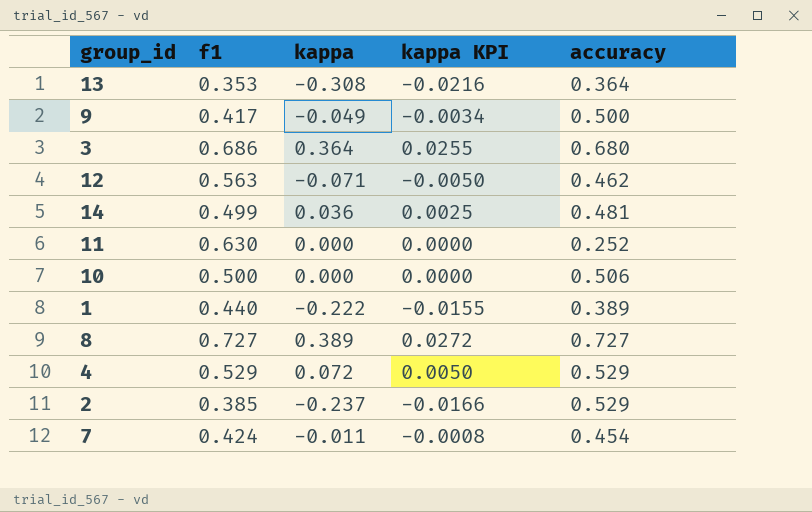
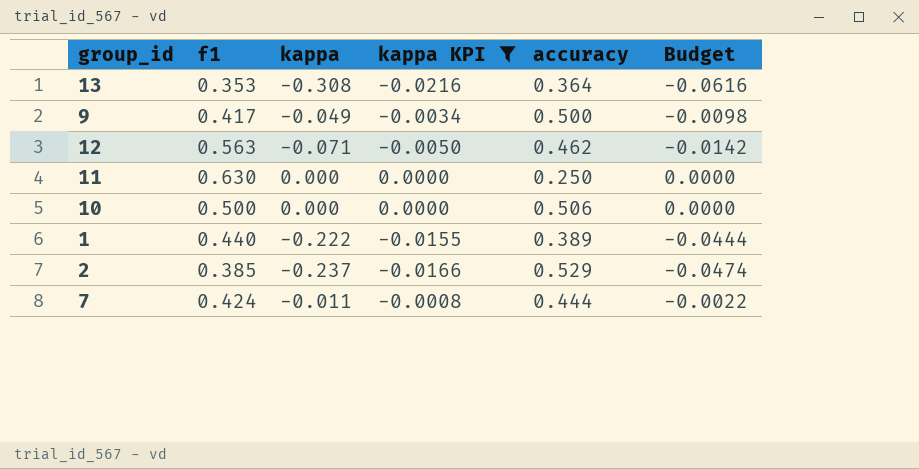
filter: none -> kappa KPI <= 0.0000
column Budget | formula: none -> [kappa] * 0.2
11 | accuracy: 0.252 -> 0.250
7 | accuracy: 0.454 -> 0.444

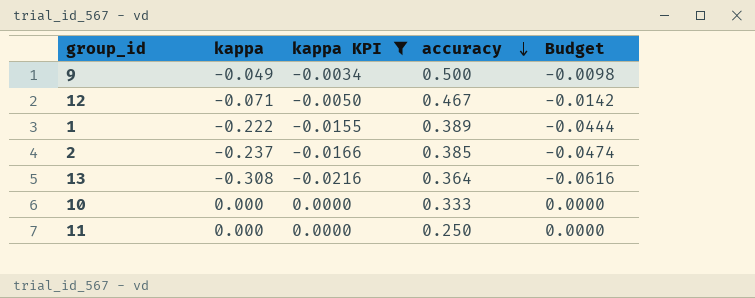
row order: none -> accuracy descending
column f1 | position: 2 -> none
row 7: 0.424 | -0.011 | -0.0008 | 0.444 | -0.0022 -> none
12 | accuracy: 0.462 -> 0.467
2 | accuracy: 0.529 -> 0.385
10 | accuracy: 0.506 -> 0.333

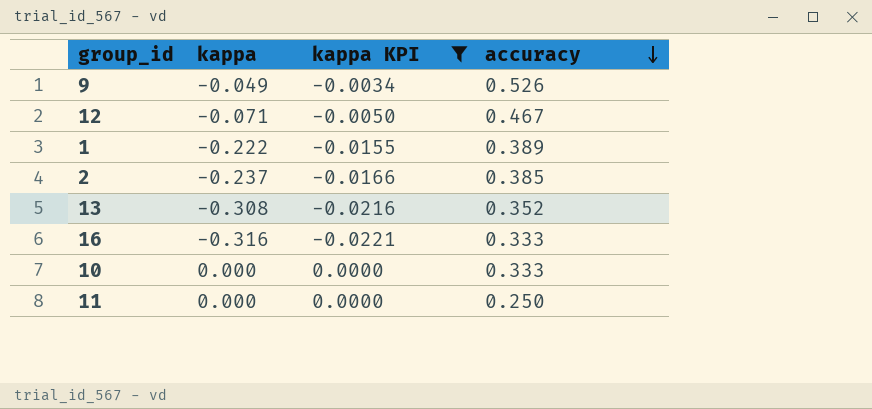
column Budget | formula: [kappa] * 0.2 -> none
9 | accuracy: 0.500 -> 0.526
13 | accuracy: 0.364 -> 0.352
row 16: none -> -0.316 | -0.0221 | 0.333

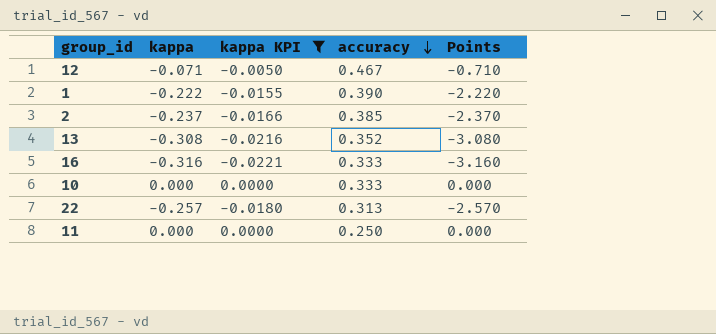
column Points | formula: none -> [kappa] * 10
row 9: -0.049 | -0.0034 | 0.526 -> none
1 | accuracy: 0.389 -> 0.390
row 22: none -> -0.257 | -0.0180 | 0.313 | -2.570

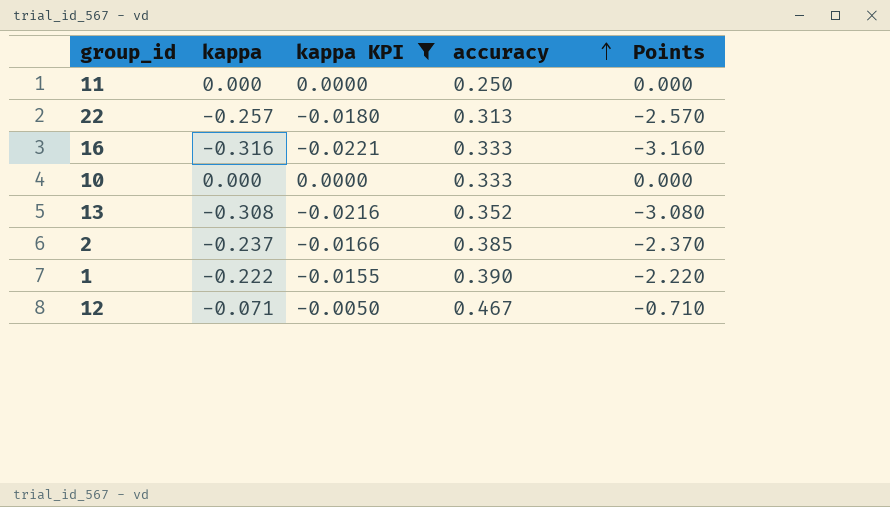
row order: accuracy descending -> accuracy ascending

